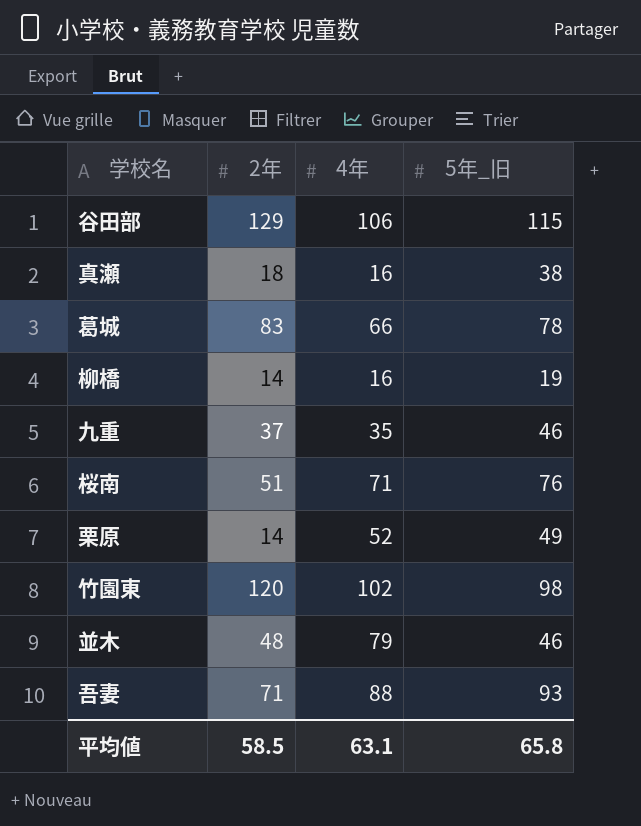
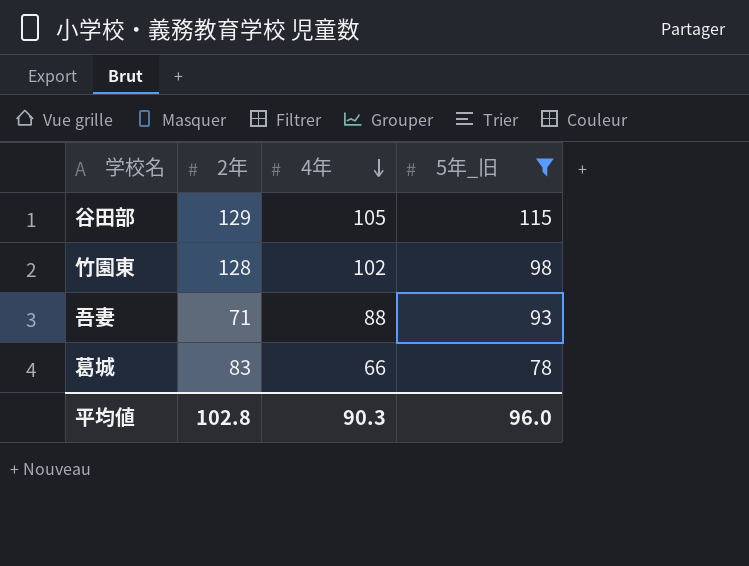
filter: none -> 5年_旧 >= 78
row order: none -> 4年 descending
谷田部 | 4年: 106 -> 105
竹園東 | 2年: 120 -> 128
平均値 | 2年: 58.5 -> 102.8
平均値 | 4年: 63.1 -> 90.3
平均値 | 5年_旧: 65.8 -> 96.0

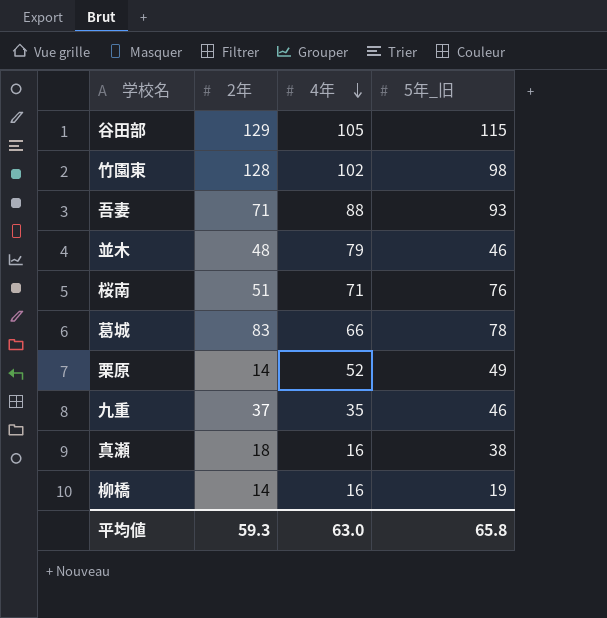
filter: 5年_旧 >= 78 -> none
平均値 | 2年: 102.8 -> 59.3
平均値 | 4年: 90.3 -> 63.0
平均値 | 5年_旧: 96.0 -> 65.8

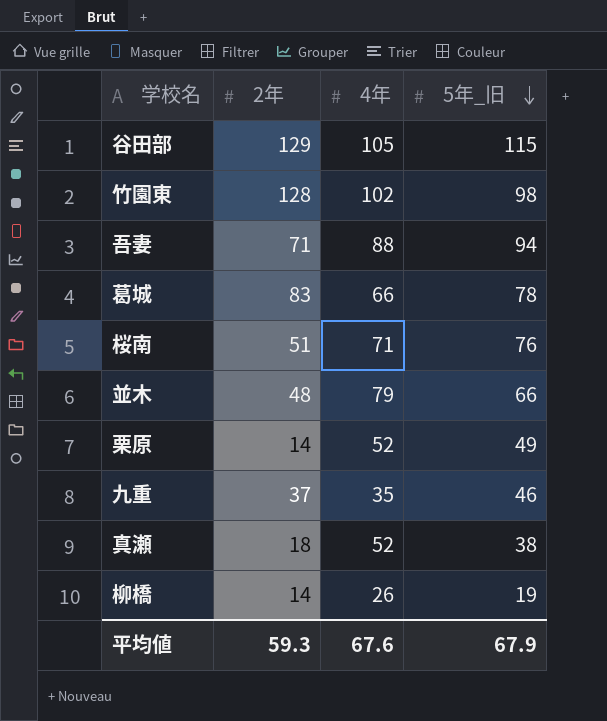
row order: 4年 descending -> 5年_旧 descending
吾妻 | 5年_旧: 93 -> 94
並木 | 5年_旧: 46 -> 66
真瀬 | 4年: 16 -> 52
柳橋 | 4年: 16 -> 26
平均値 | 4年: 63.0 -> 67.6
平均値 | 5年_旧: 65.8 -> 67.9

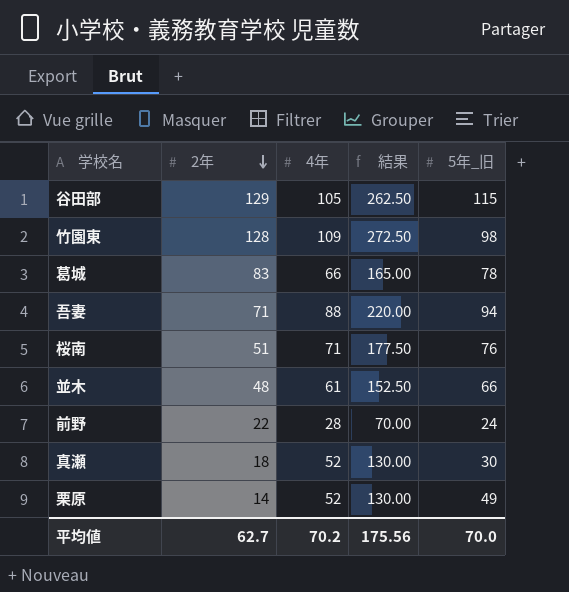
row order: 5年_旧 descending -> 2年 descending
column 結果 | formula: none -> [4年] * 2.5
row 九重: 37 | 35 | 46 -> none
row 柳橋: 14 | 26 | 19 -> none
竹園東 | 4年: 102 -> 109
並木 | 4年: 79 -> 61
row 前野: none -> 22 | 28 | 70.00 | 24
真瀬 | 5年_旧: 38 -> 30
平均値 | 2年: 59.3 -> 62.7
平均値 | 4年: 67.6 -> 70.2
平均値 | 5年_旧: 67.9 -> 70.0

